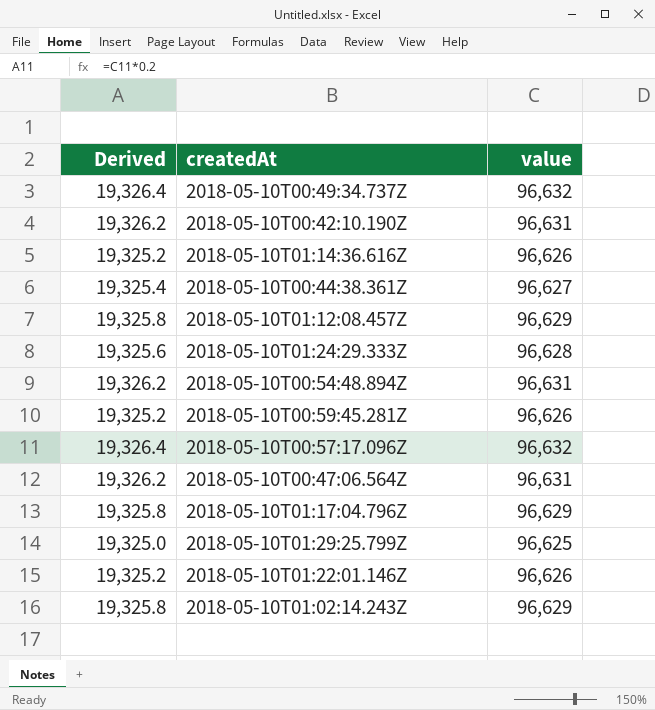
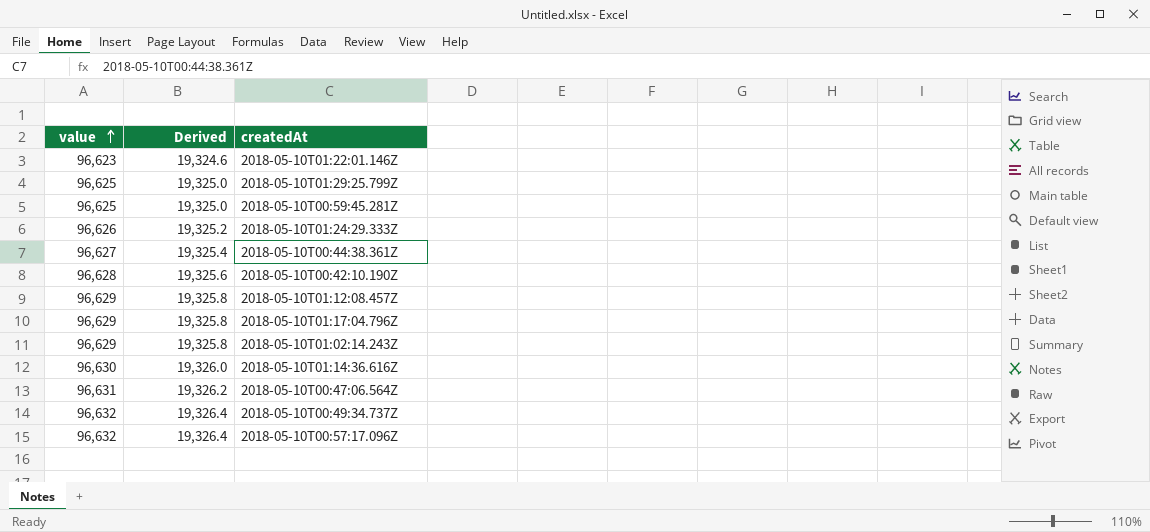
row order: none -> value ascending
column value | position: 3 -> 1
row 2018-05-10T00:54:48.894Z: 19,326.2 | 96,631 -> none
2018-05-10T01:22:01.146Z | value: 96,626 -> 96,623
2018-05-10T01:22:01.146Z | Derived: 19,325.2 -> 19,324.6
2018-05-10T00:59:45.281Z | value: 96,626 -> 96,625
2018-05-10T00:59:45.281Z | Derived: 19,325.2 -> 19,325.0
2018-05-10T01:24:29.333Z | value: 96,628 -> 96,626
2018-05-10T01:24:29.333Z | Derived: 19,325.6 -> 19,325.2
2018-05-10T00:42:10.190Z | value: 96,631 -> 96,628
2018-05-10T00:42:10.190Z | Derived: 19,326.2 -> 19,325.6
2018-05-10T01:14:36.616Z | value: 96,626 -> 96,630
2018-05-10T01:14:36.616Z | Derived: 19,325.2 -> 19,326.0

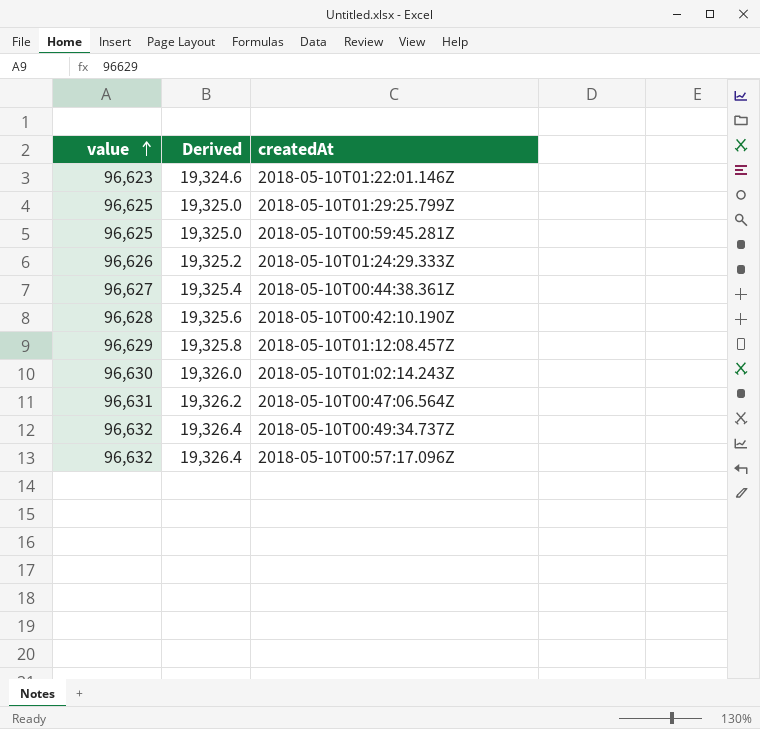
row 2018-05-10T01:17:04.796Z: 96,629 | 19,325.8 -> none
row 2018-05-10T01:14:36.616Z: 96,630 | 19,326.0 -> none
2018-05-10T01:02:14.243Z | value: 96,629 -> 96,630
2018-05-10T01:02:14.243Z | Derived: 19,325.8 -> 19,326.0

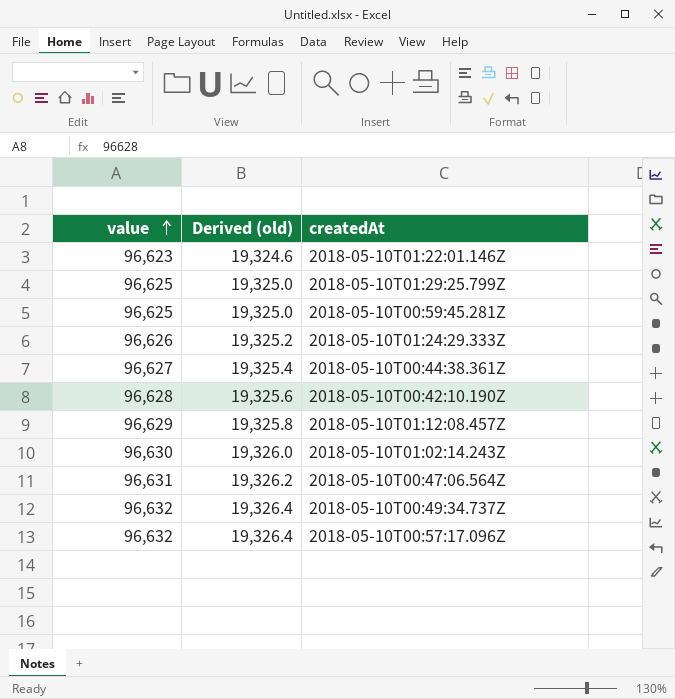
column name: Derived -> Derived (old)

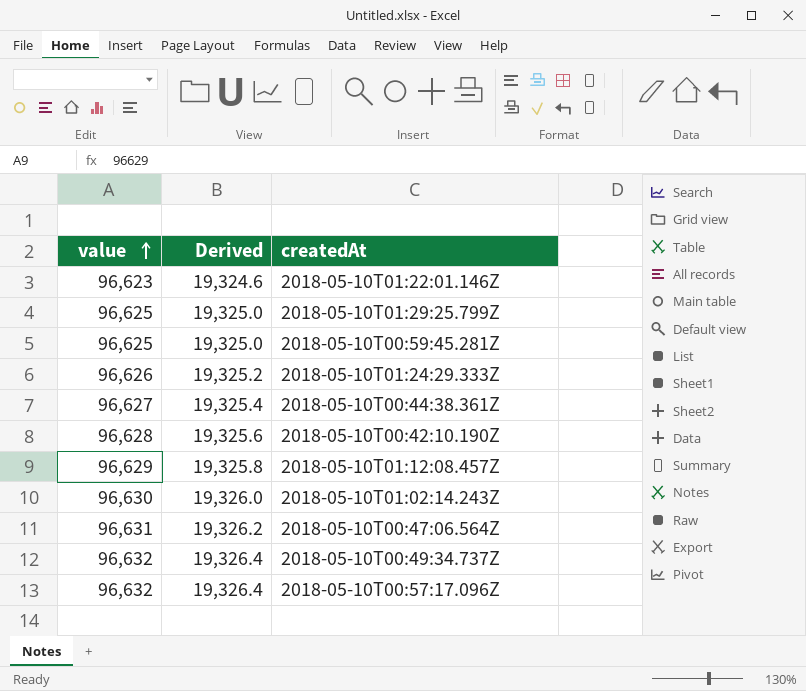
column name: Derived (old) -> Derived

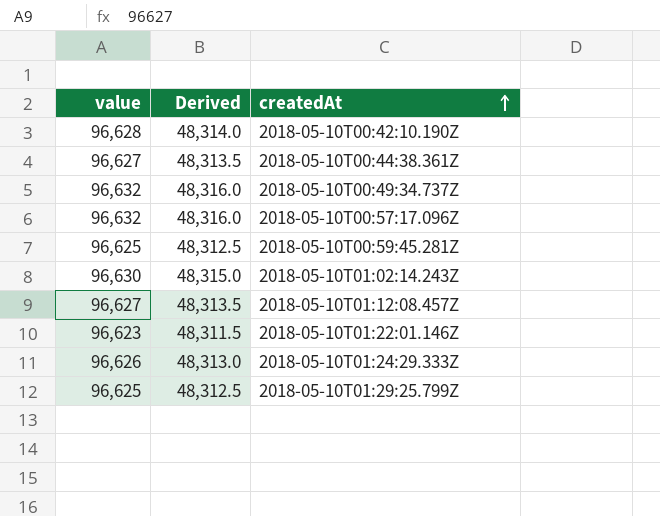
row order: value ascending -> createdAt ascending
column Derived | formula: [value] * 0.2 -> [value] * 0.5
row 2018-05-10T00:47:06.564Z: 96,631 | 19,326.2 -> none
2018-05-10T01:12:08.457Z | value: 96,629 -> 96,627

